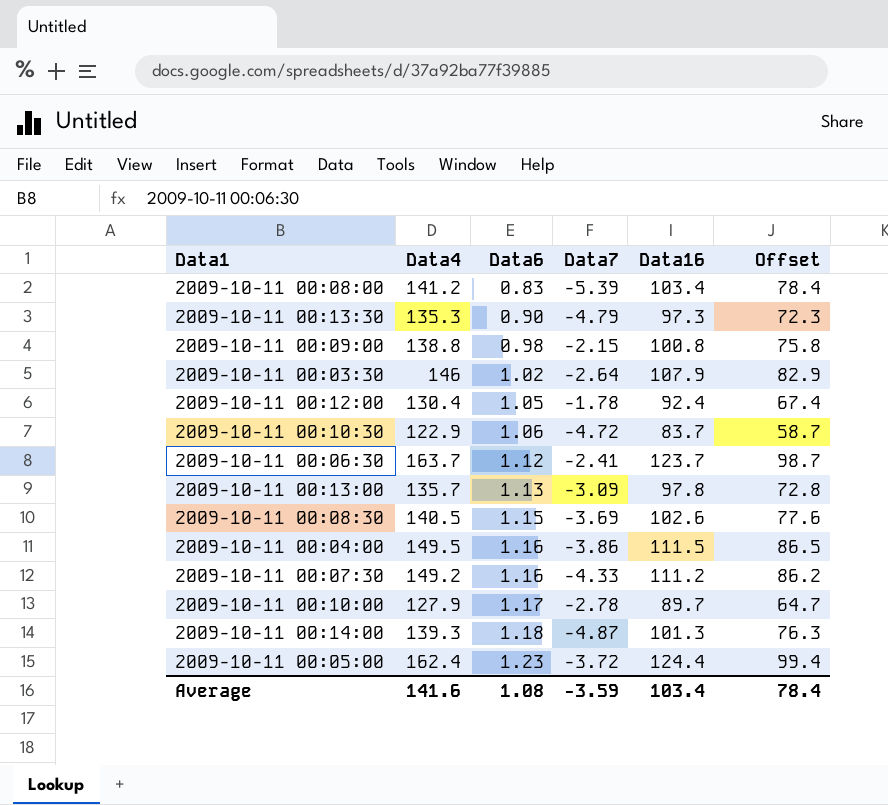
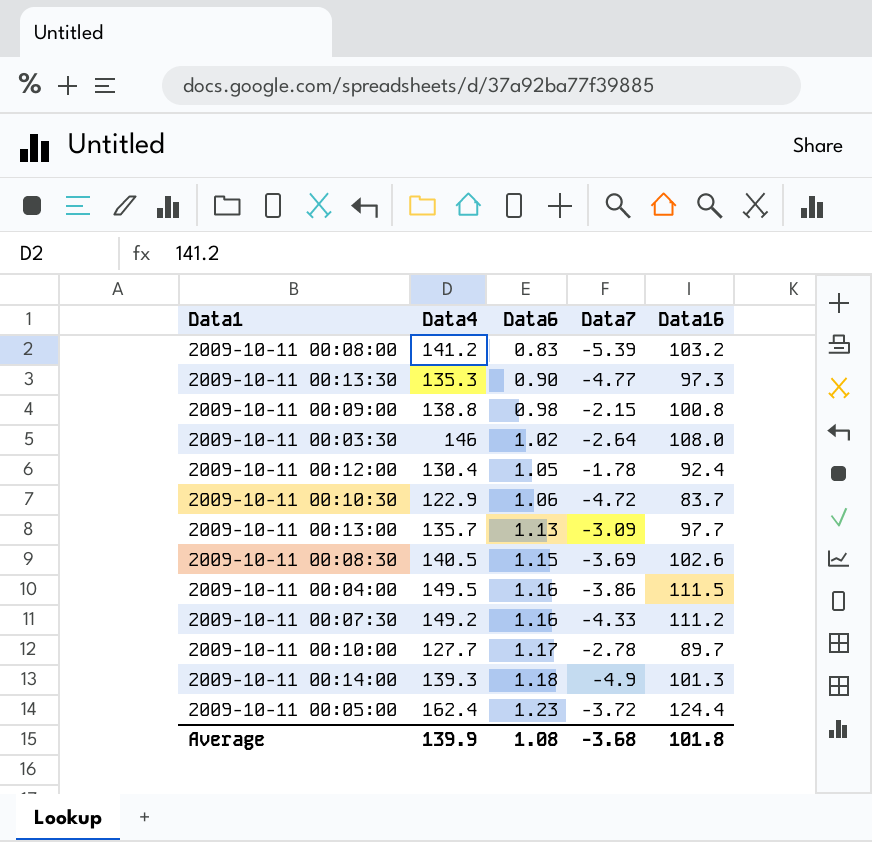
column Offset | formula: [Data16] - 25 -> none
row 2009-10-11 00:06:30: 163.7 | 1.12 | -2.41 | 123.7 | 98.7 -> none
2009-10-11 00:08:00 | Data16: 103.4 -> 103.2
2009-10-11 00:13:30 | Data7: -4.79 -> -4.77
2009-10-11 00:03:30 | Data16: 107.9 -> 108.0
2009-10-11 00:13:00 | Data16: 97.8 -> 97.7
2009-10-11 00:10:00 | Data4: 127.9 -> 127.7
2009-10-11 00:14:00 | Data7: -4.87 -> -4.9
Average | Data4: 141.6 -> 139.9
Average | Data7: -3.59 -> -3.68
Average | Data16: 103.4 -> 101.8

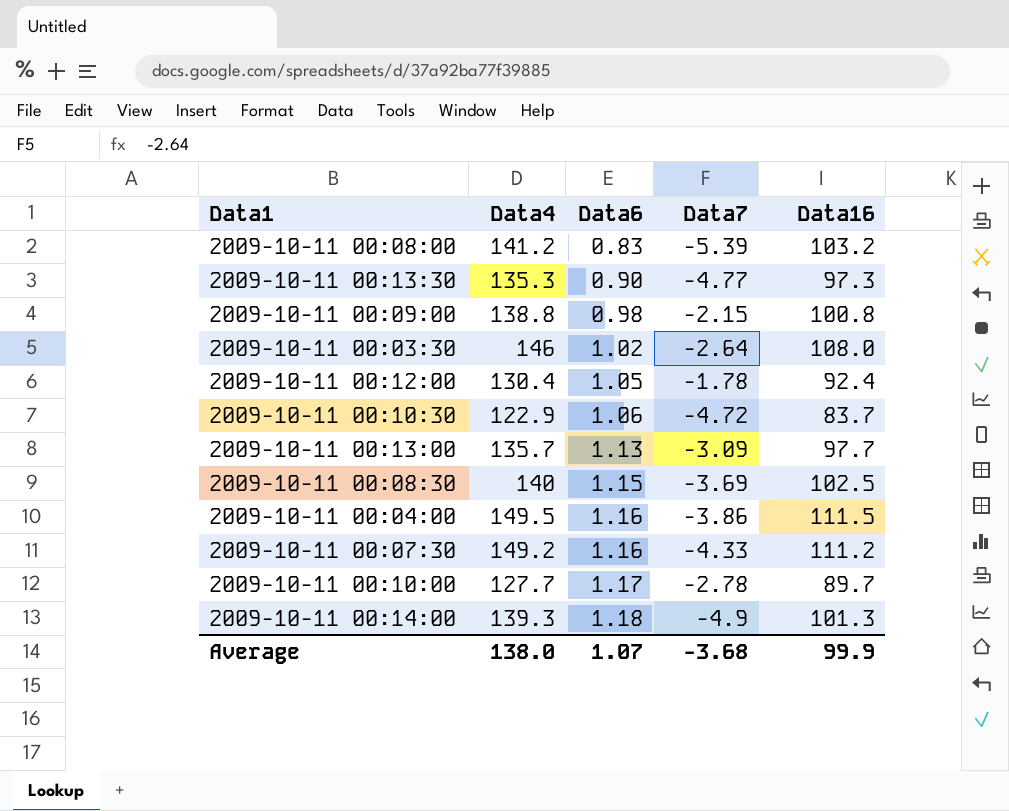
row 2009-10-11 00:05:00: 162.4 | 1.23 | -3.72 | 124.4 -> none
2009-10-11 00:08:30 | Data4: 140.5 -> 140
2009-10-11 00:08:30 | Data16: 102.6 -> 102.5
Average | Data4: 139.9 -> 138.0
Average | Data6: 1.08 -> 1.07
Average | Data16: 101.8 -> 99.9

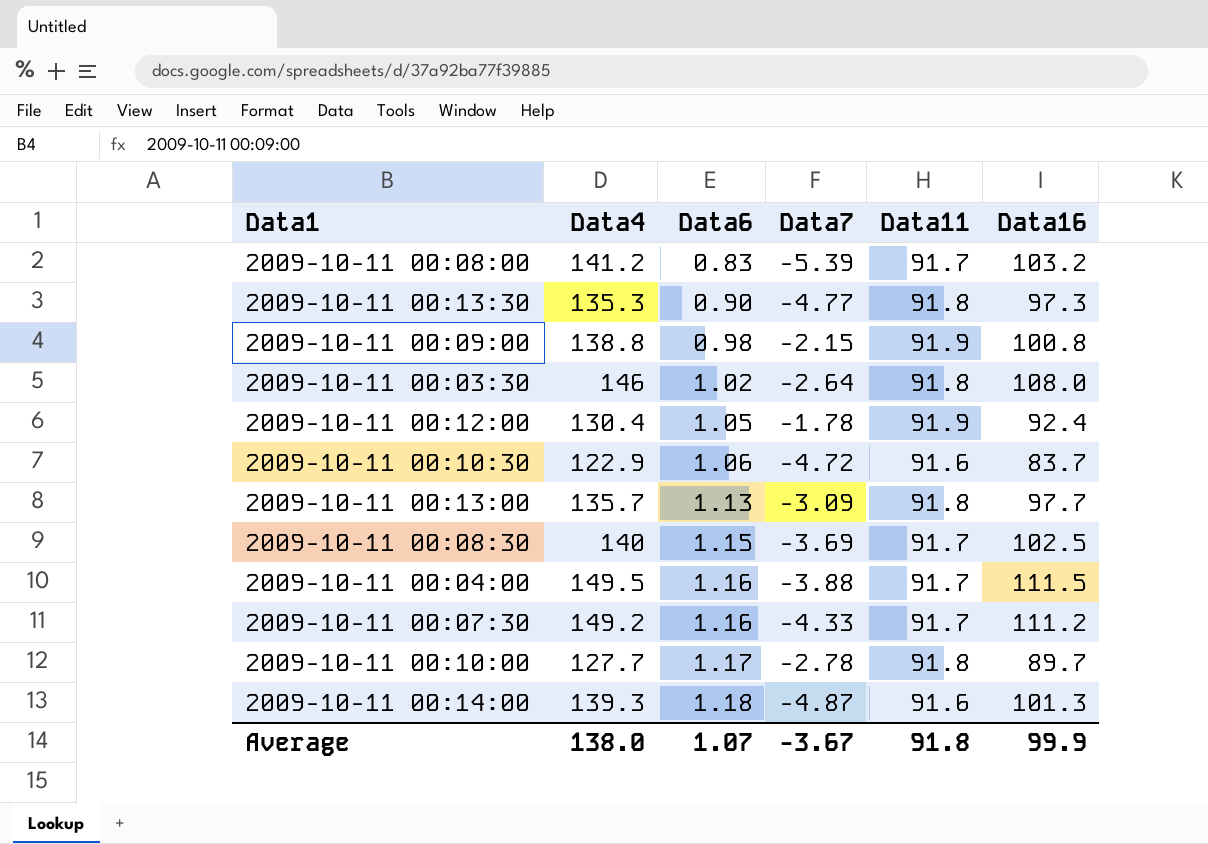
column Data11 | position: none -> 5
2009-10-11 00:04:00 | Data7: -3.86 -> -3.88
2009-10-11 00:14:00 | Data7: -4.9 -> -4.87
Average | Data7: -3.68 -> -3.67

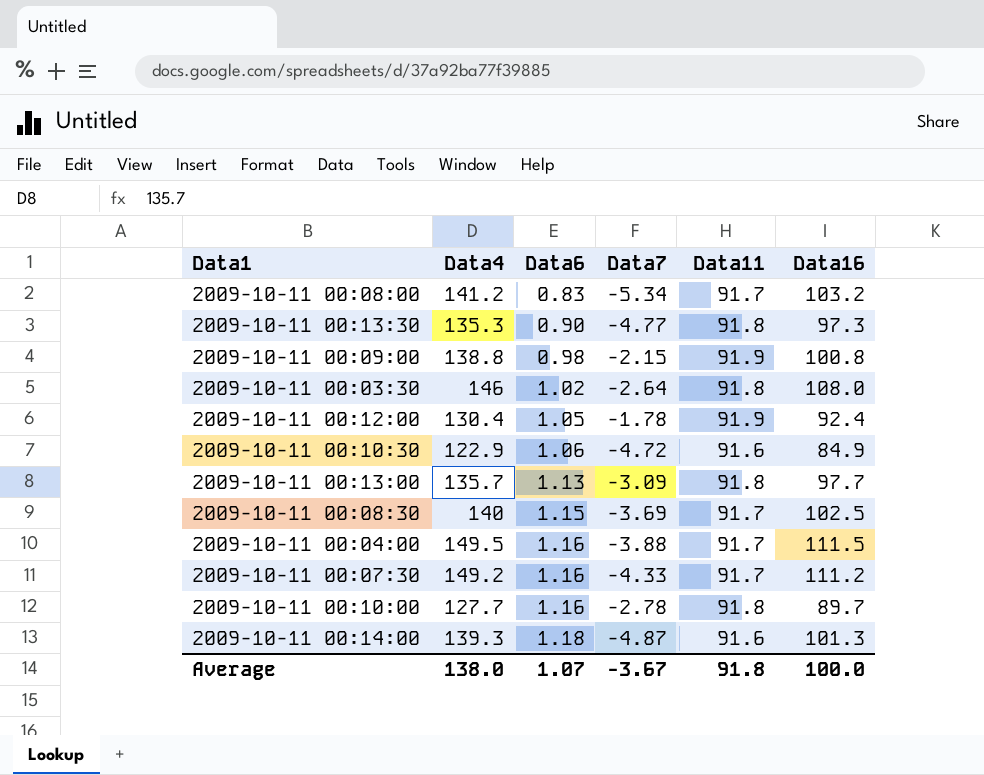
2009-10-11 00:08:00 | Data7: -5.39 -> -5.34
2009-10-11 00:10:30 | Data16: 83.7 -> 84.9
2009-10-11 00:10:00 | Data6: 1.17 -> 1.16
Average | Data16: 99.9 -> 100.0

